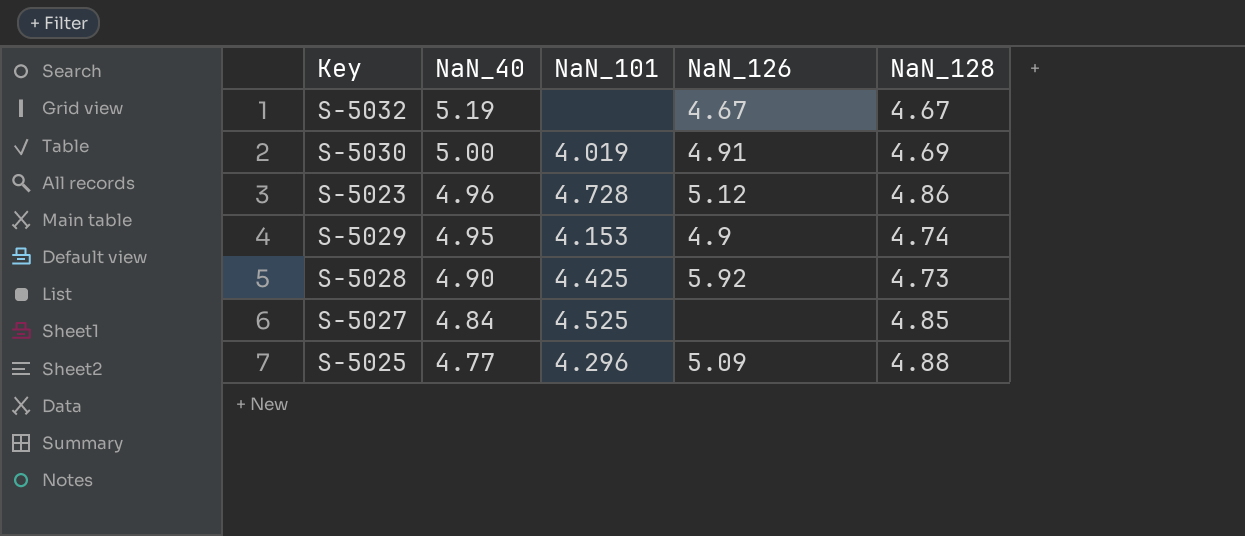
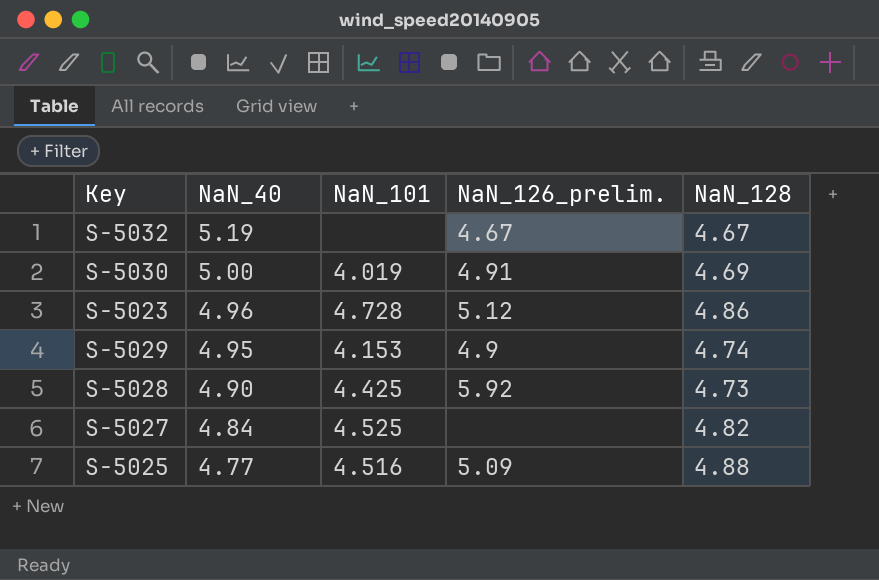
column name: NaN_126 -> NaN_126_prelim.
S-5027 | NaN_128: 4.85 -> 4.82
S-5025 | NaN_101: 4.296 -> 4.516

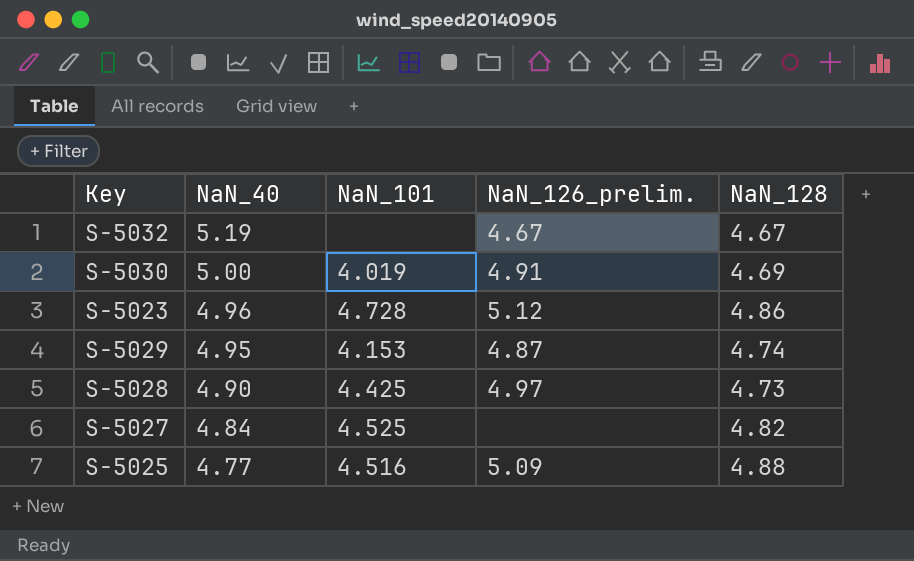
S-5029 | NaN_126_prelim.: 4.9 -> 4.87
S-5028 | NaN_126_prelim.: 5.92 -> 4.97

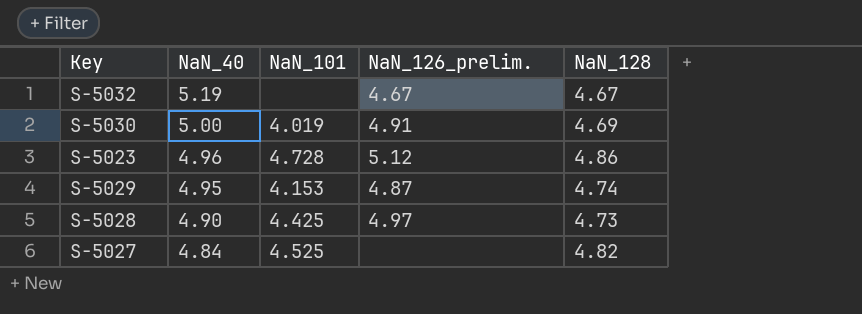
row S-5025: 4.77 | 4.516 | 5.09 | 4.88 -> none

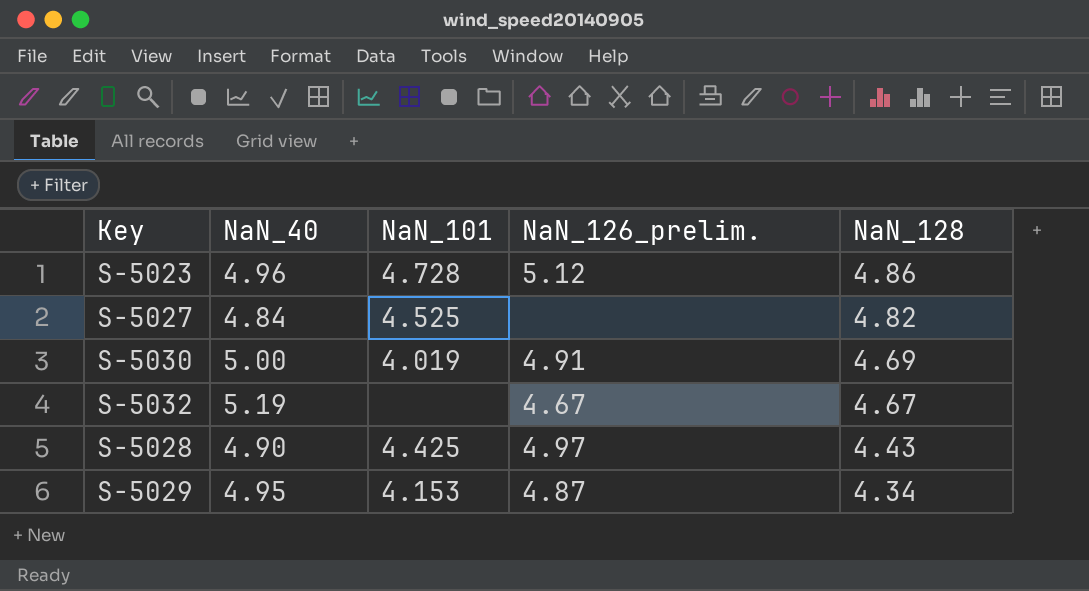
row order: NaN_40 descending -> NaN_128 descending
S-5028 | NaN_128: 4.73 -> 4.43
S-5029 | NaN_128: 4.74 -> 4.34

